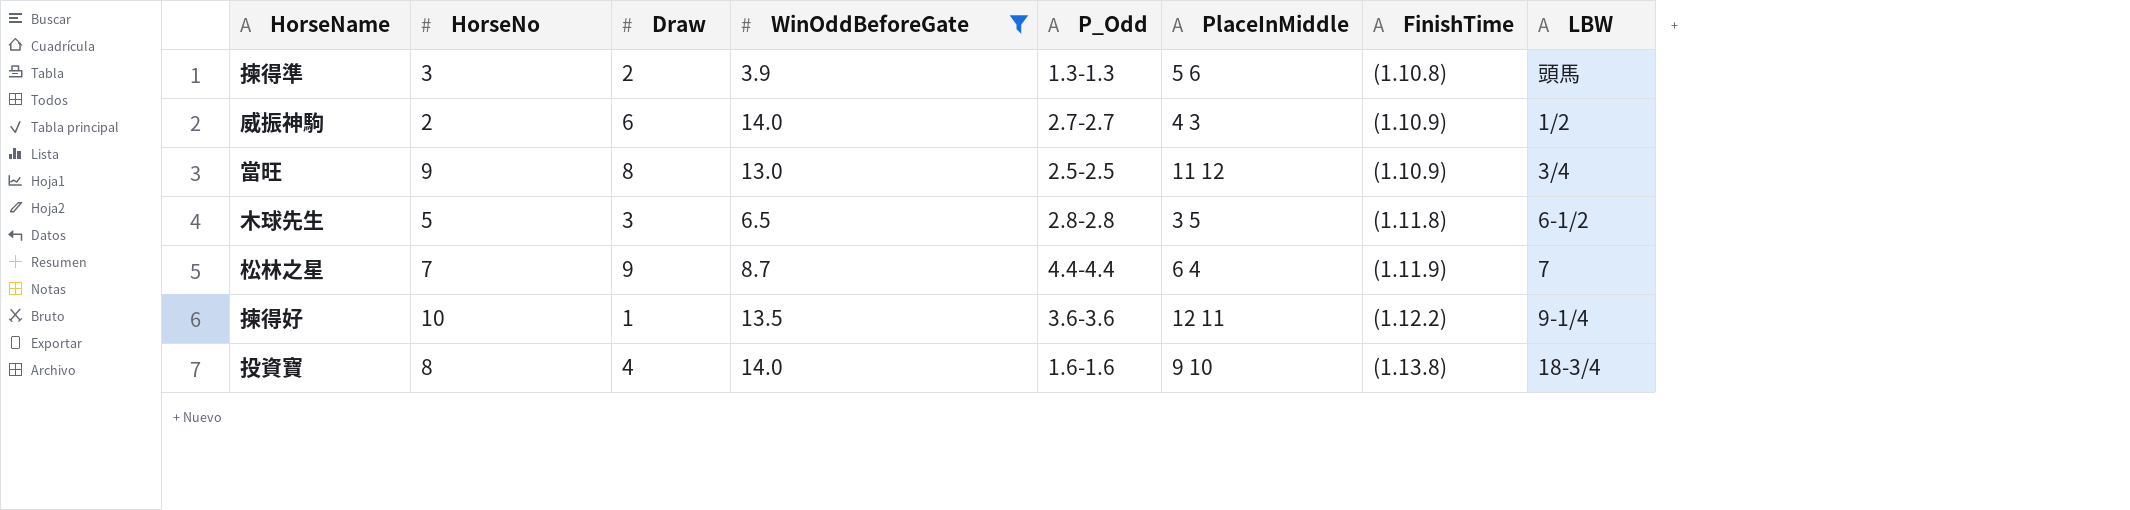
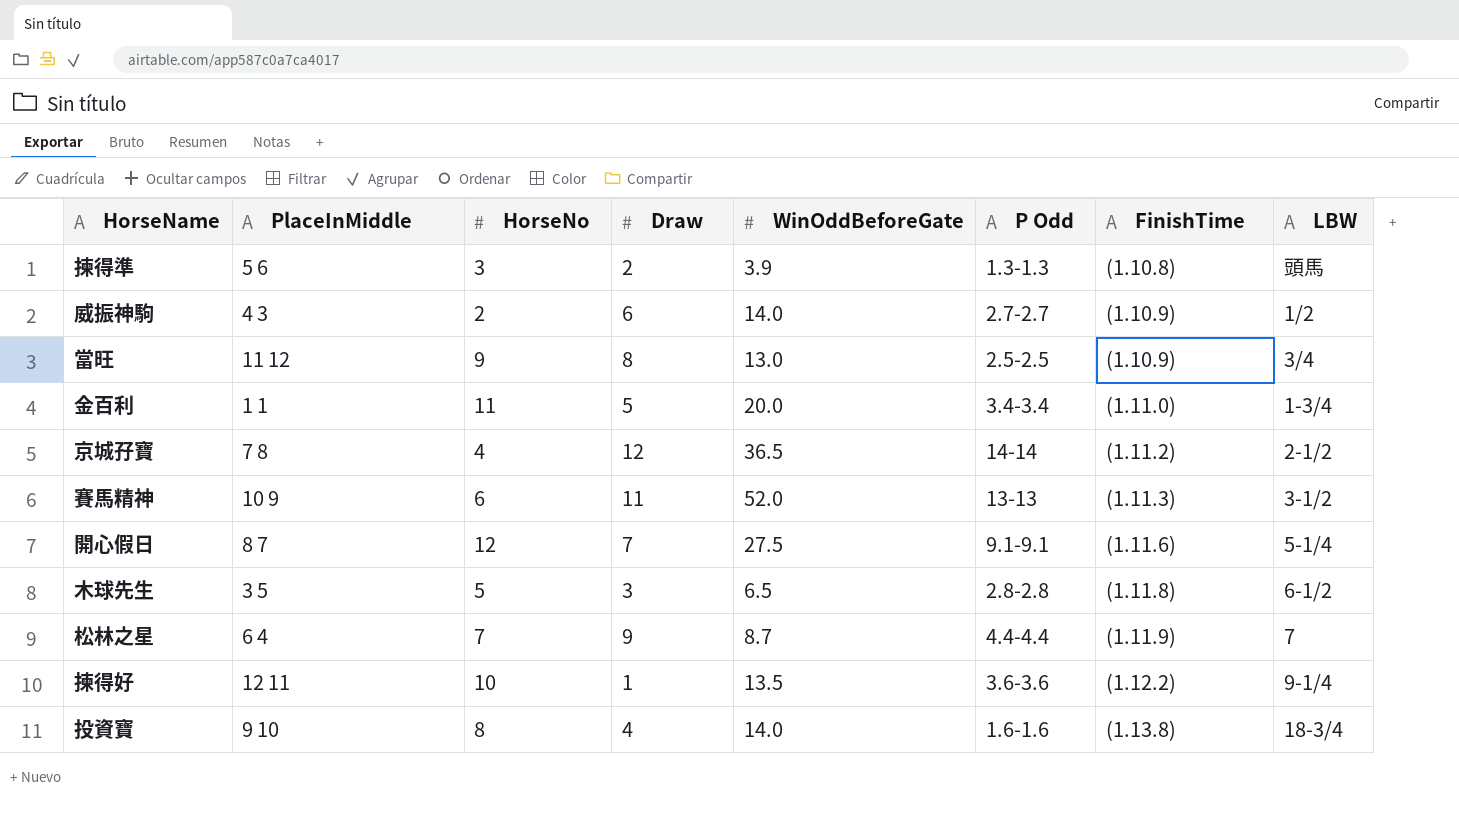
filter: WinOddBeforeGate <= 14.0 -> none
column PlaceInMiddle | position: 6 -> 2
column name: P_Odd -> P Odd

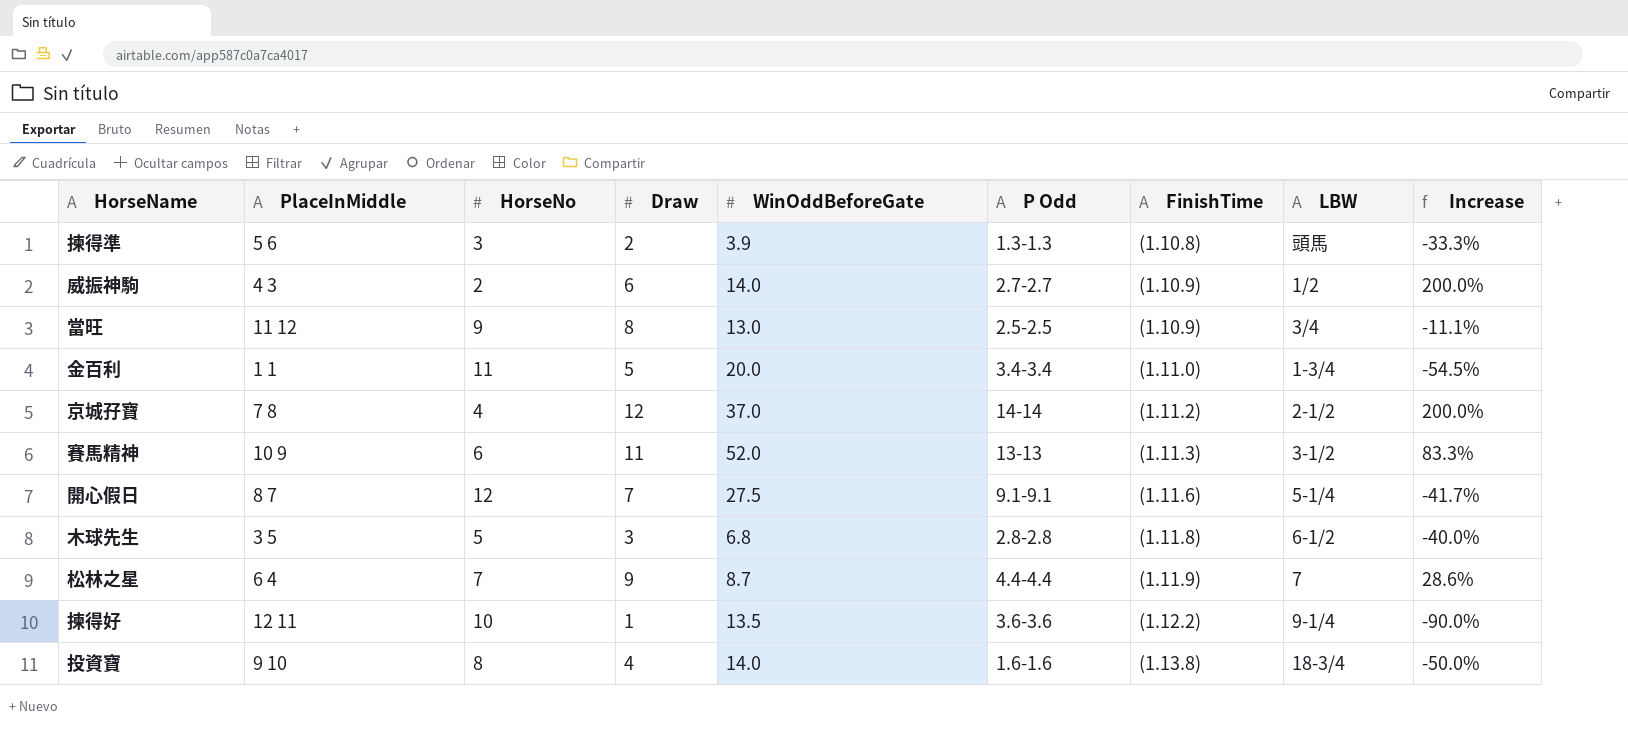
column Increase | formula: none -> ([Draw] - [HorseNo]) / [HorseNo]
京城孖寶 | WinOddBeforeGate: 36.5 -> 37.0
木球先生 | WinOddBeforeGate: 6.5 -> 6.8

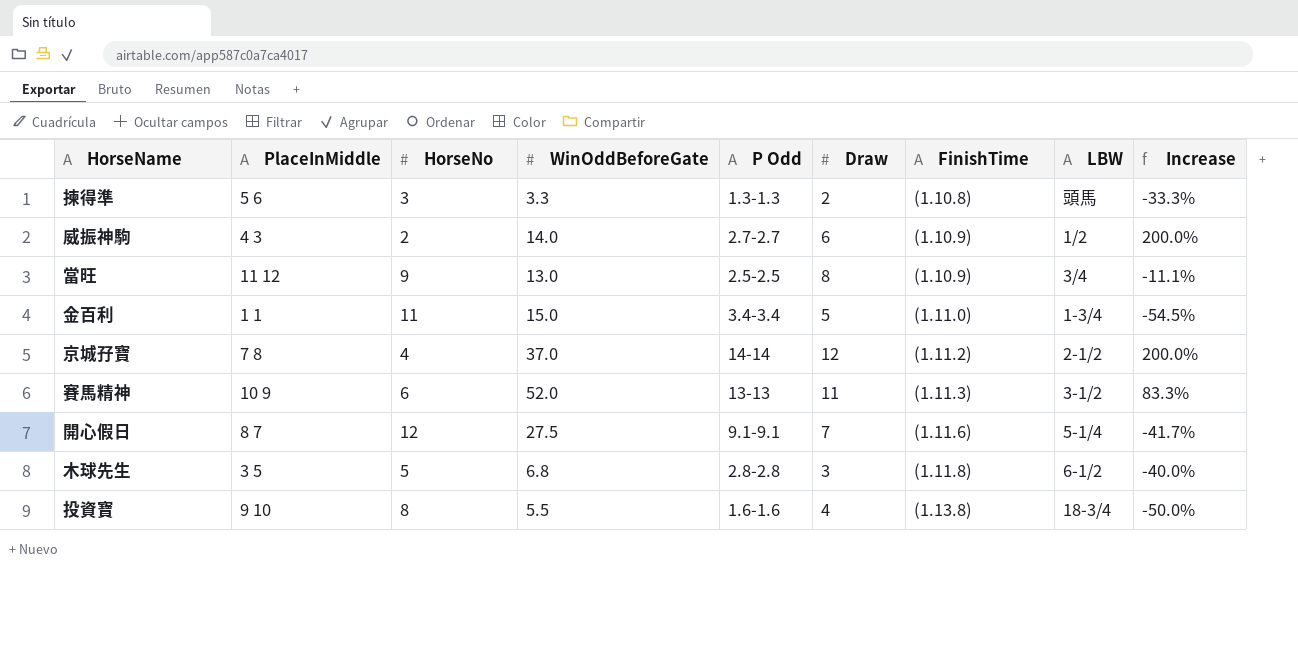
column Draw | position: 4 -> 6
row 松林之星: 6 4 | 7 | 9 | 8.7 | 4.4-4.4 | (1.11.9) | 7 | 28.6% -> none
row 揀得好: 12 11 | 10 | 1 | 13.5 | 3.6-3.6 | (1.12.2) | 9-1/4 | -90.0% -> none
揀得準 | WinOddBeforeGate: 3.9 -> 3.3
金百利 | WinOddBeforeGate: 20.0 -> 15.0
投資寶 | WinOddBeforeGate: 14.0 -> 5.5

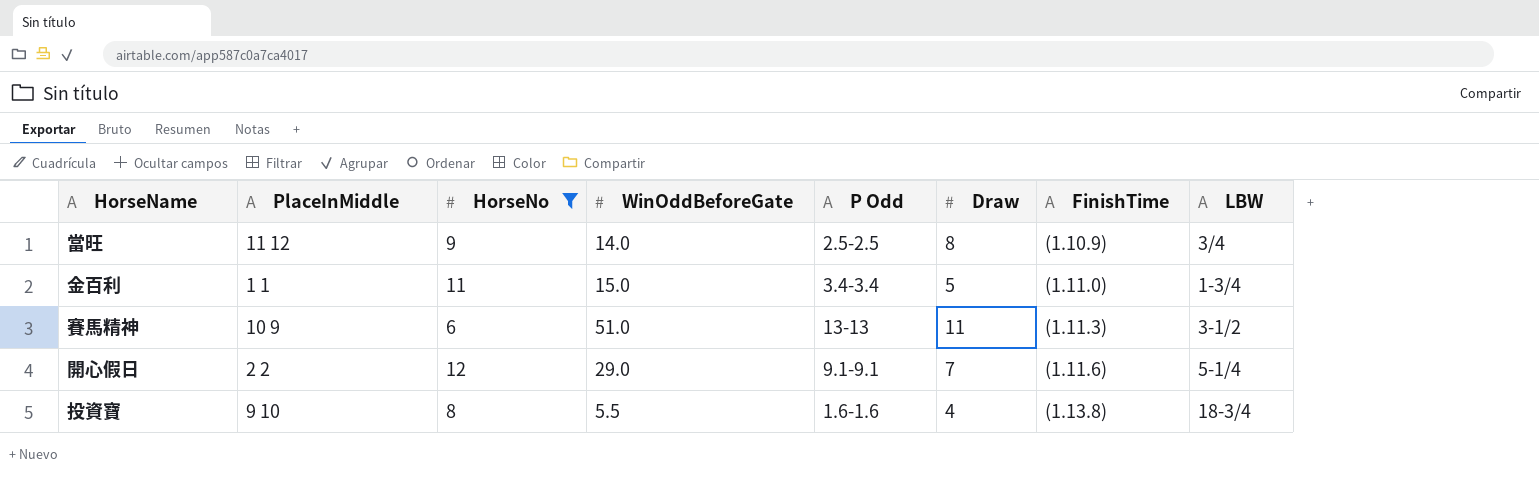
filter: none -> HorseNo >= 6
column Increase | formula: ([Draw] - [HorseNo]) / [HorseNo] -> none
當旺 | WinOddBeforeGate: 13.0 -> 14.0
賽馬精神 | WinOddBeforeGate: 52.0 -> 51.0
開心假日 | PlaceInMiddle: 8 7 -> 2 2
開心假日 | WinOddBeforeGate: 27.5 -> 29.0

